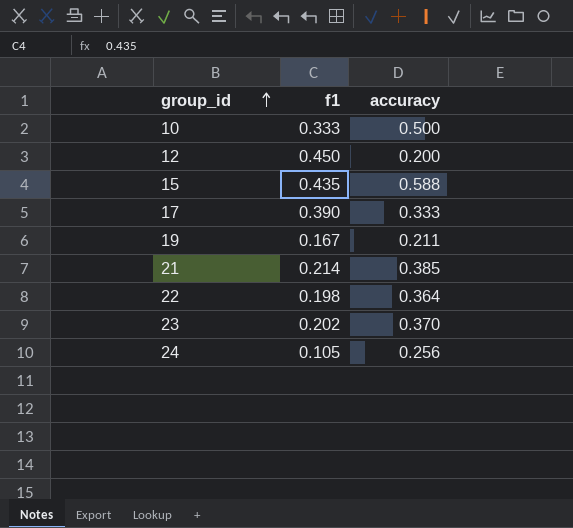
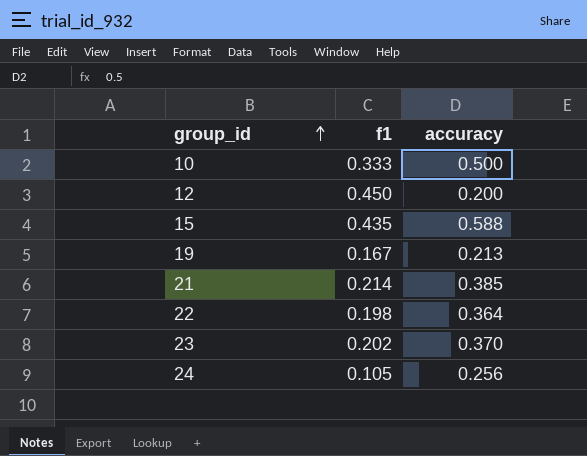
row 17: 0.390 | 0.333 -> none
19 | accuracy: 0.211 -> 0.213

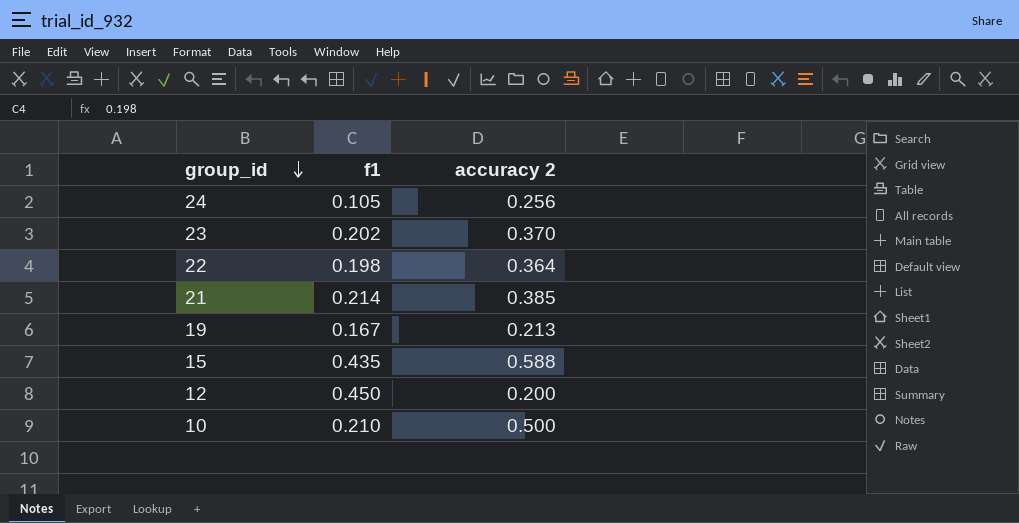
row order: group_id ascending -> group_id descending
column name: accuracy -> accuracy 2
10 | f1: 0.333 -> 0.210

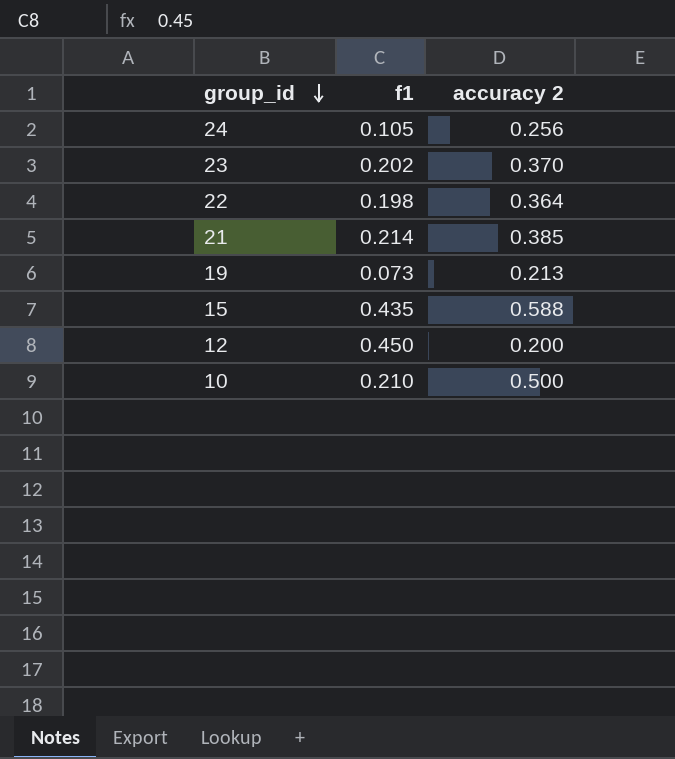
19 | f1: 0.167 -> 0.073

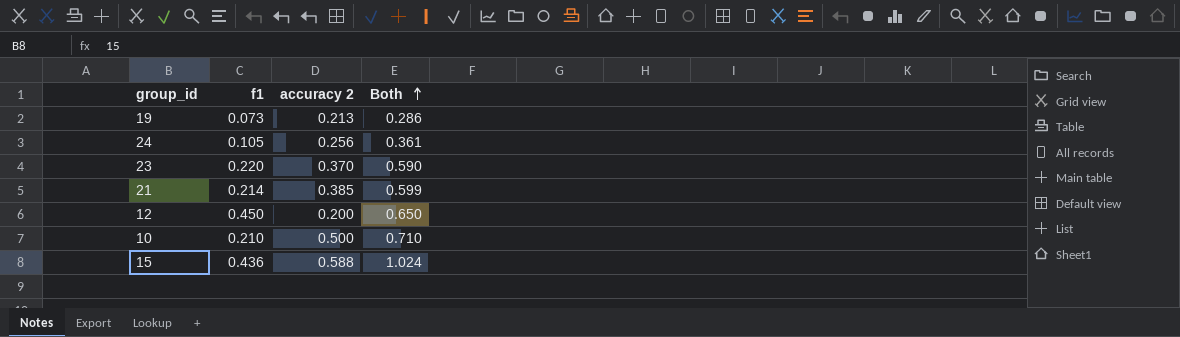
row order: group_id descending -> Both ascending
column Both | formula: none -> [f1] + [accuracy 2]
row 22: 0.198 | 0.364 -> none
23 | f1: 0.202 -> 0.220
15 | f1: 0.435 -> 0.436

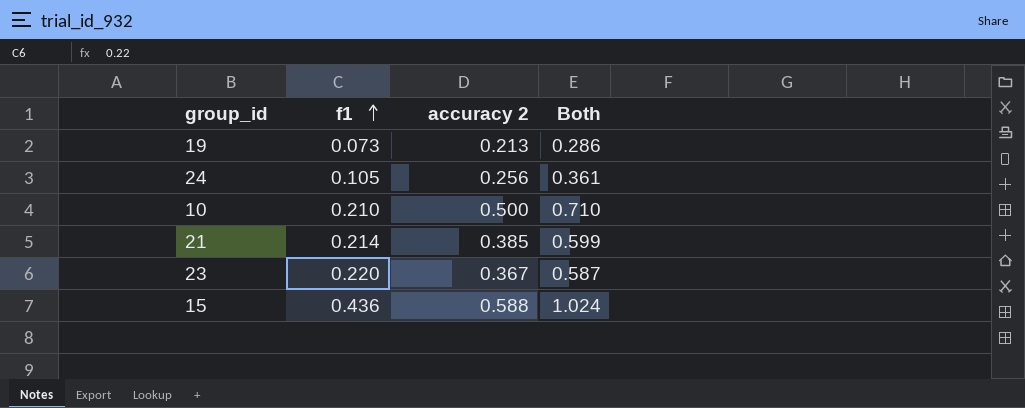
row order: Both ascending -> f1 ascending
row 12: 0.450 | 0.200 | 0.650 -> none
23 | accuracy 2: 0.370 -> 0.367
23 | Both: 0.590 -> 0.587

